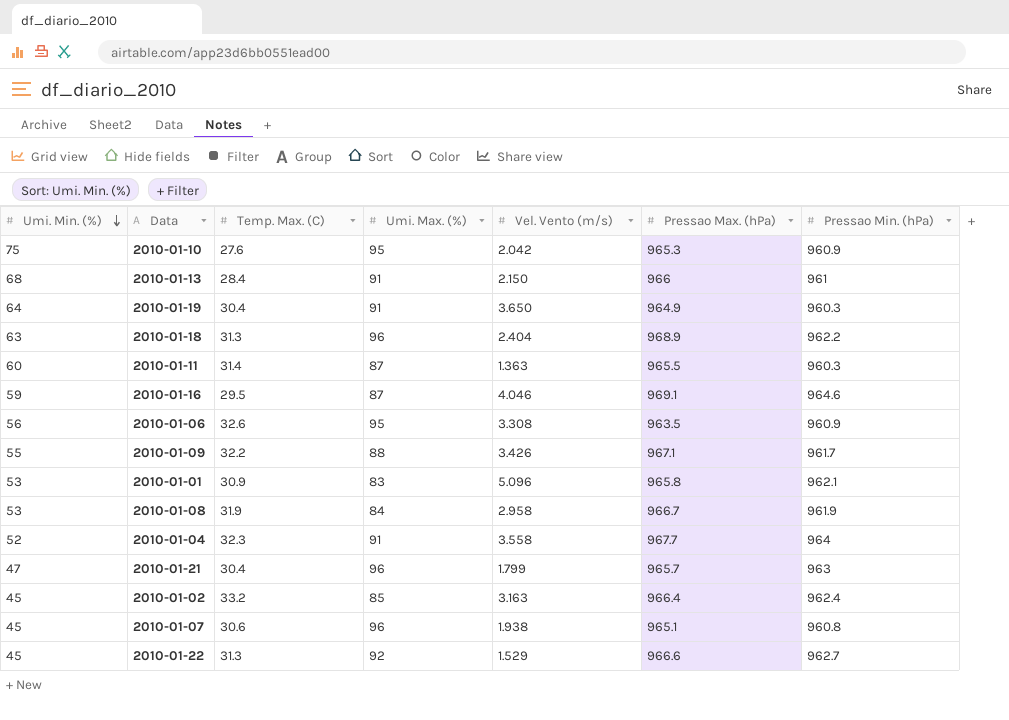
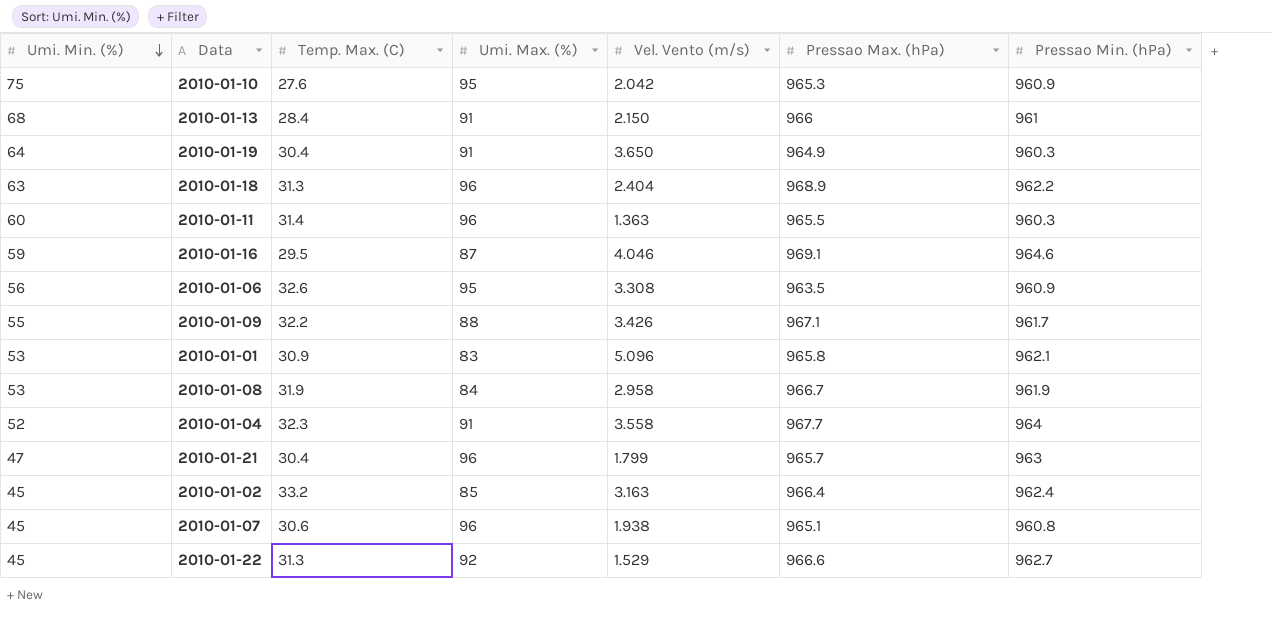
2010-01-11 | Umi. Max. (%): 87 -> 96

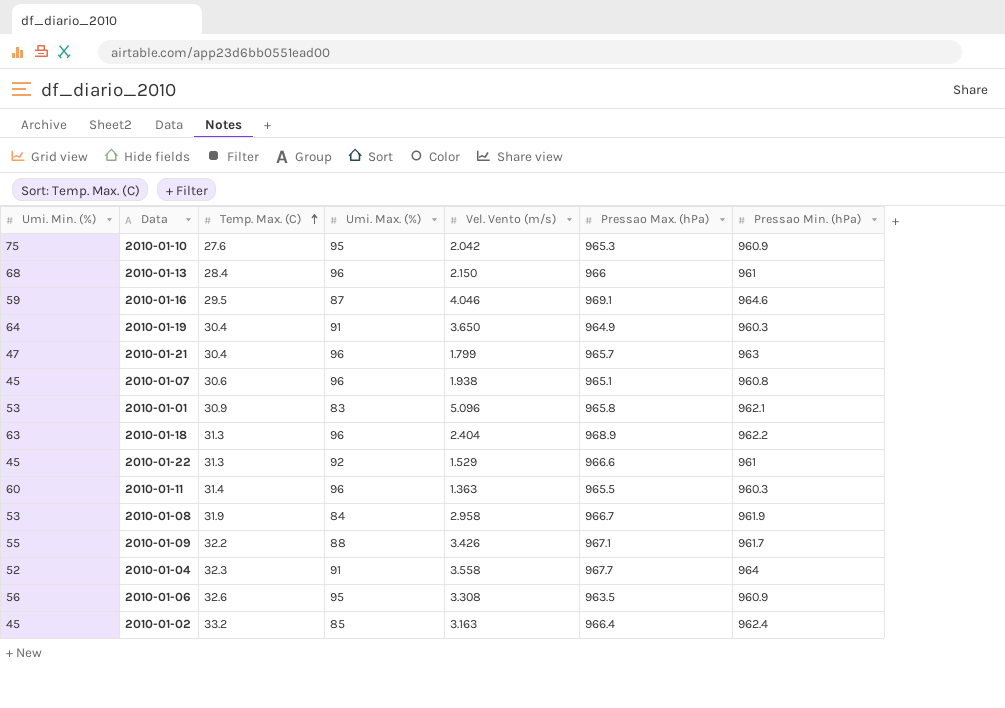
row order: Umi. Min. (%) descending -> Temp. Max. (C) ascending
2010-01-13 | Umi. Max. (%): 91 -> 96
2010-01-22 | Pressao Min. (hPa): 962.7 -> 961

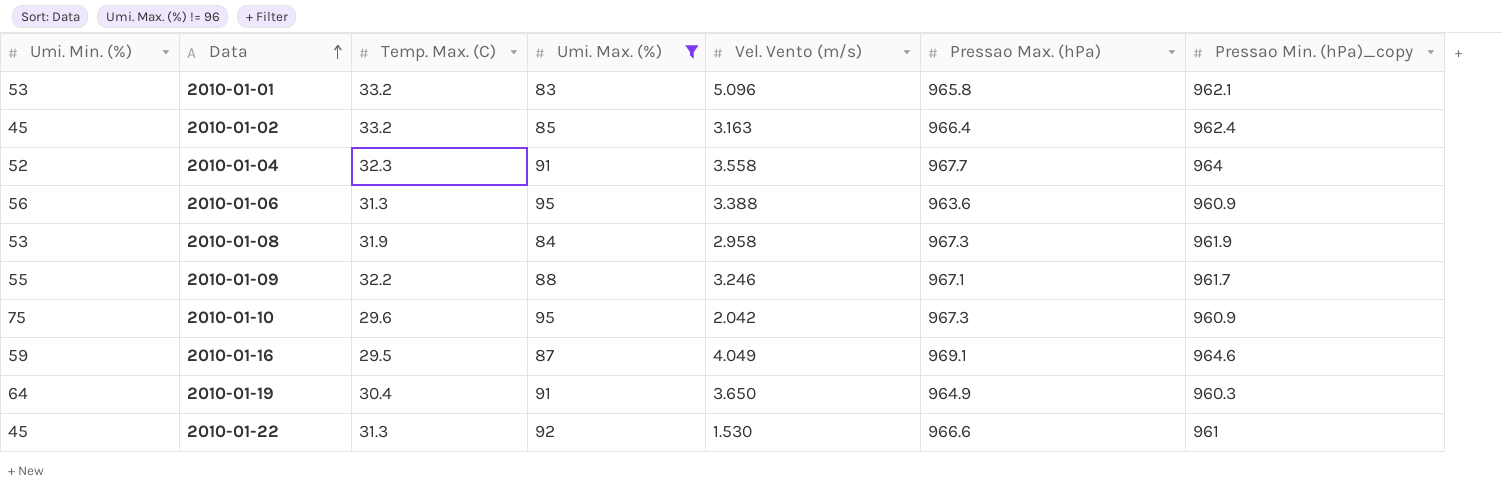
filter: none -> Umi. Max. (%) != 96
row order: Temp. Max. (C) ascending -> Data ascending
column name: Pressao Min. (hPa) -> Pressao Min. (hPa)_copy
2010-01-01 | Temp. Max. (C): 30.9 -> 33.2
2010-01-06 | Temp. Max. (C): 32.6 -> 31.3
2010-01-06 | Vel. Vento (m/s): 3.308 -> 3.388
2010-01-06 | Pressao Max. (hPa): 963.5 -> 963.6
2010-01-08 | Pressao Max. (hPa): 966.7 -> 967.3
2010-01-09 | Vel. Vento (m/s): 3.426 -> 3.246
2010-01-10 | Temp. Max. (C): 27.6 -> 29.6
2010-01-10 | Pressao Max. (hPa): 965.3 -> 967.3
2010-01-16 | Vel. Vento (m/s): 4.046 -> 4.049
2010-01-22 | Vel. Vento (m/s): 1.529 -> 1.530

